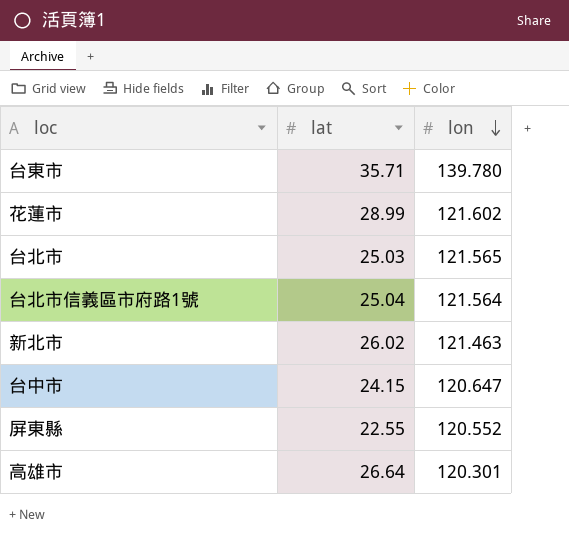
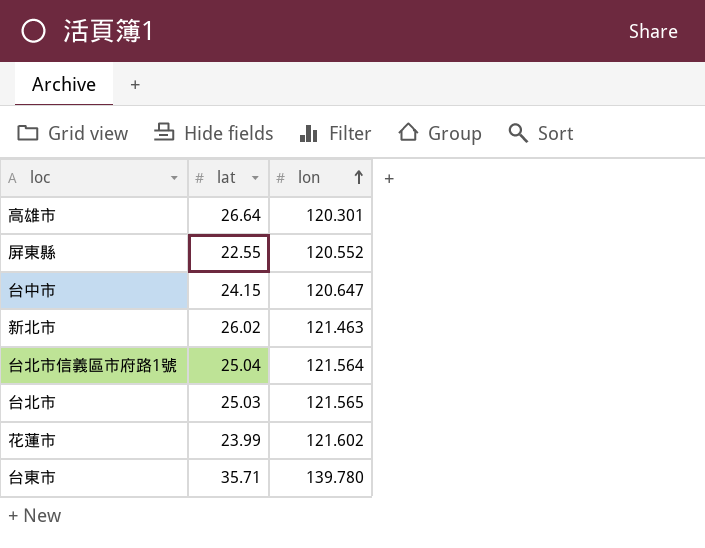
row order: lon descending -> lon ascending
花蓮市 | lat: 28.99 -> 23.99

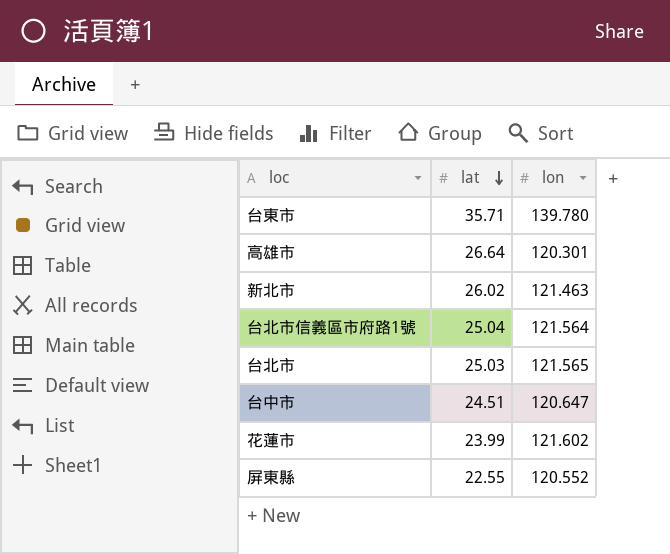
row order: lon ascending -> lat descending
台中市 | lat: 24.15 -> 24.51

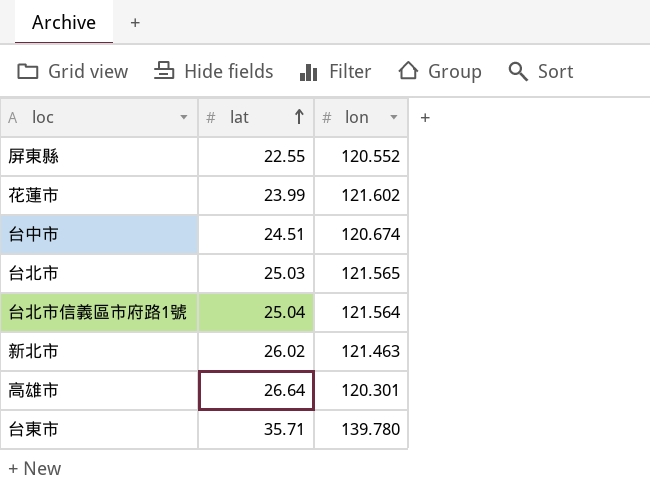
row order: lat descending -> lat ascending
台中市 | lon: 120.647 -> 120.674

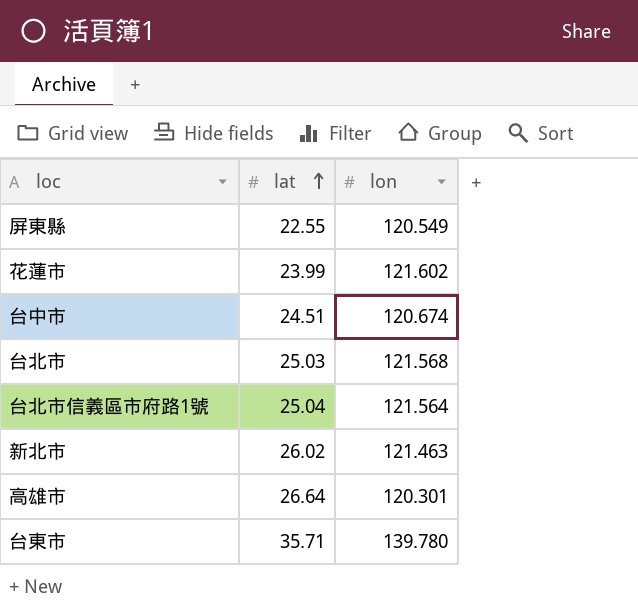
屏東縣 | lon: 120.552 -> 120.549
台北市 | lon: 121.565 -> 121.568

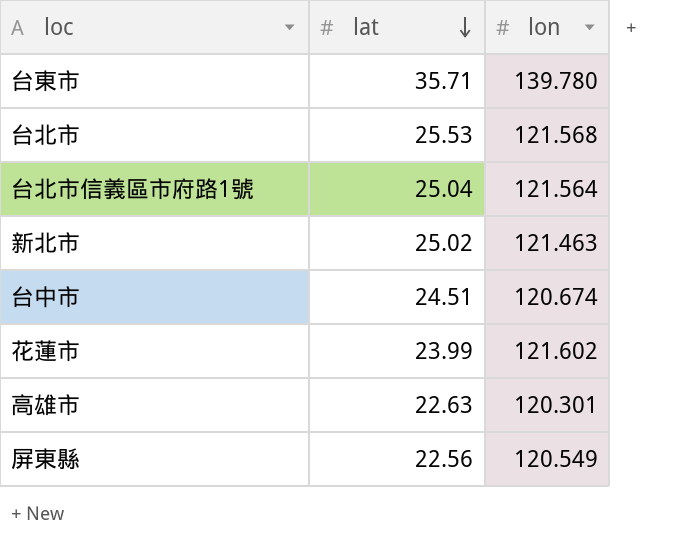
row order: lat ascending -> lat descending
台北市 | lat: 25.03 -> 25.53
新北市 | lat: 26.02 -> 25.02
高雄市 | lat: 26.64 -> 22.63
屏東縣 | lat: 22.55 -> 22.56

